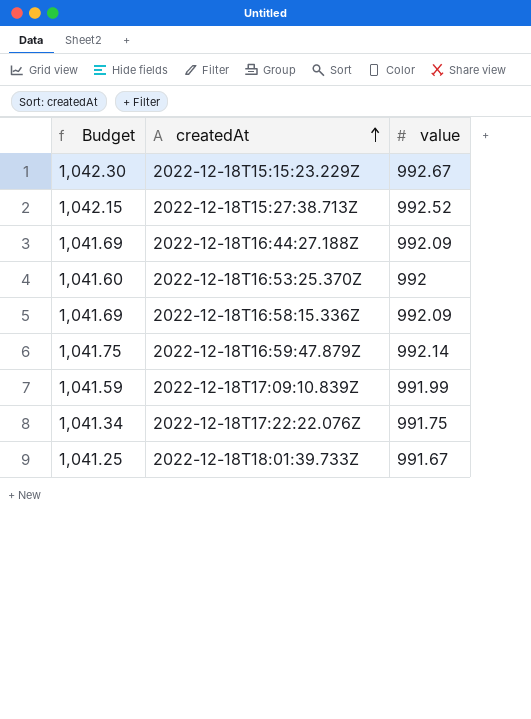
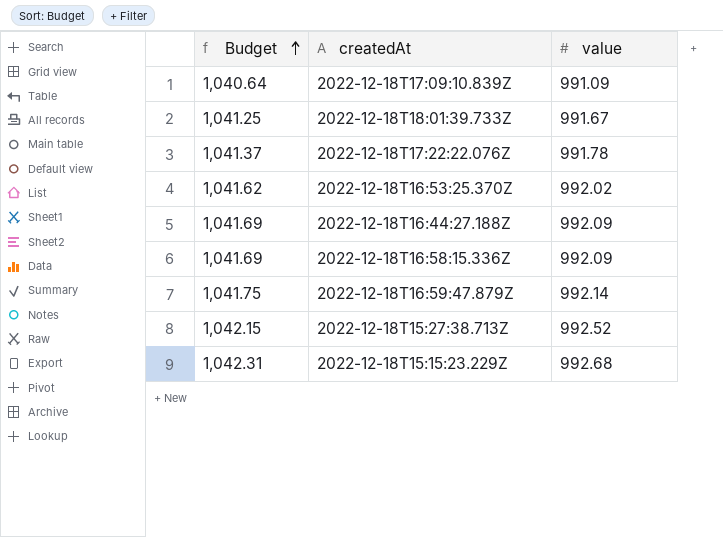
row order: createdAt ascending -> Budget ascending
2022-12-18T17:09:10.839Z | Budget: 1,041.59 -> 1,040.64
2022-12-18T17:09:10.839Z | value: 991.99 -> 991.09
2022-12-18T17:22:22.076Z | Budget: 1,041.34 -> 1,041.37
2022-12-18T17:22:22.076Z | value: 991.75 -> 991.78
2022-12-18T16:53:25.370Z | Budget: 1,041.60 -> 1,041.62
2022-12-18T16:53:25.370Z | value: 992 -> 992.02
2022-12-18T15:15:23.229Z | Budget: 1,042.30 -> 1,042.31
2022-12-18T15:15:23.229Z | value: 992.67 -> 992.68

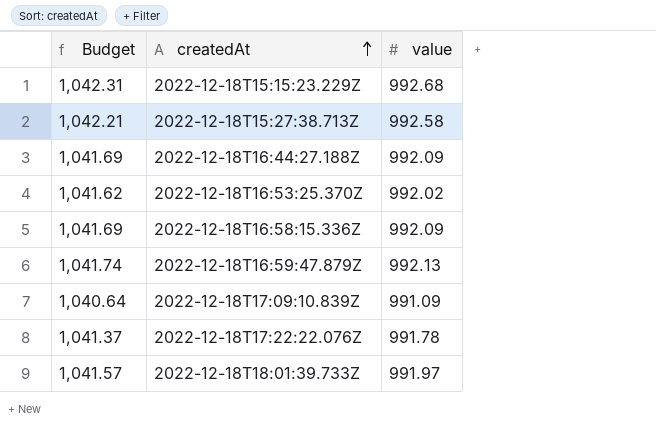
row order: Budget ascending -> createdAt ascending
2022-12-18T15:27:38.713Z | Budget: 1,042.15 -> 1,042.21
2022-12-18T15:27:38.713Z | value: 992.52 -> 992.58
2022-12-18T16:59:47.879Z | Budget: 1,041.75 -> 1,041.74
2022-12-18T16:59:47.879Z | value: 992.14 -> 992.13
2022-12-18T18:01:39.733Z | Budget: 1,041.25 -> 1,041.57
2022-12-18T18:01:39.733Z | value: 991.67 -> 991.97

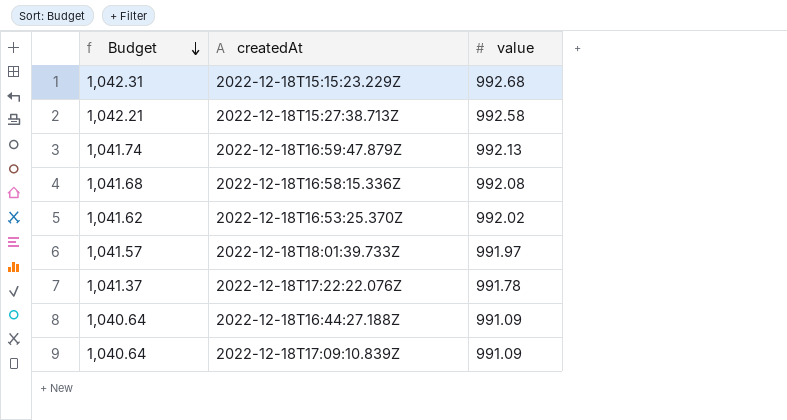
row order: createdAt ascending -> Budget descending
2022-12-18T16:58:15.336Z | Budget: 1,041.69 -> 1,041.68
2022-12-18T16:58:15.336Z | value: 992.09 -> 992.08
2022-12-18T16:44:27.188Z | Budget: 1,041.69 -> 1,040.64
2022-12-18T16:44:27.188Z | value: 992.09 -> 991.09

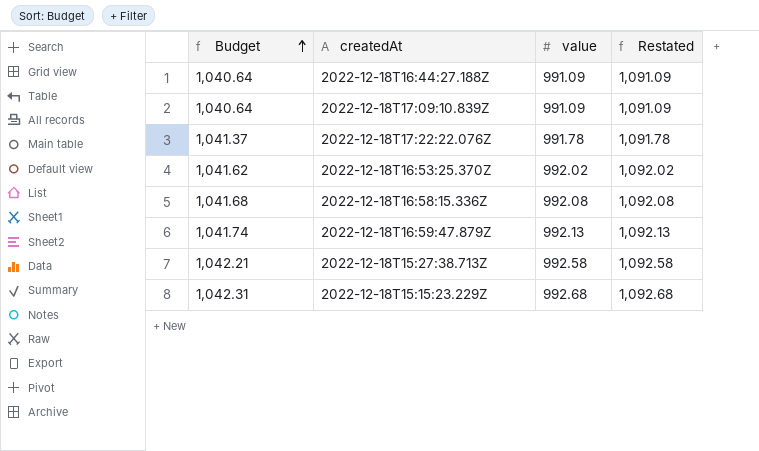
row order: Budget descending -> Budget ascending
column Restated | formula: none -> [value] + 100
row 2022-12-18T18:01:39.733Z: 1,041.57 | 991.97 -> none

